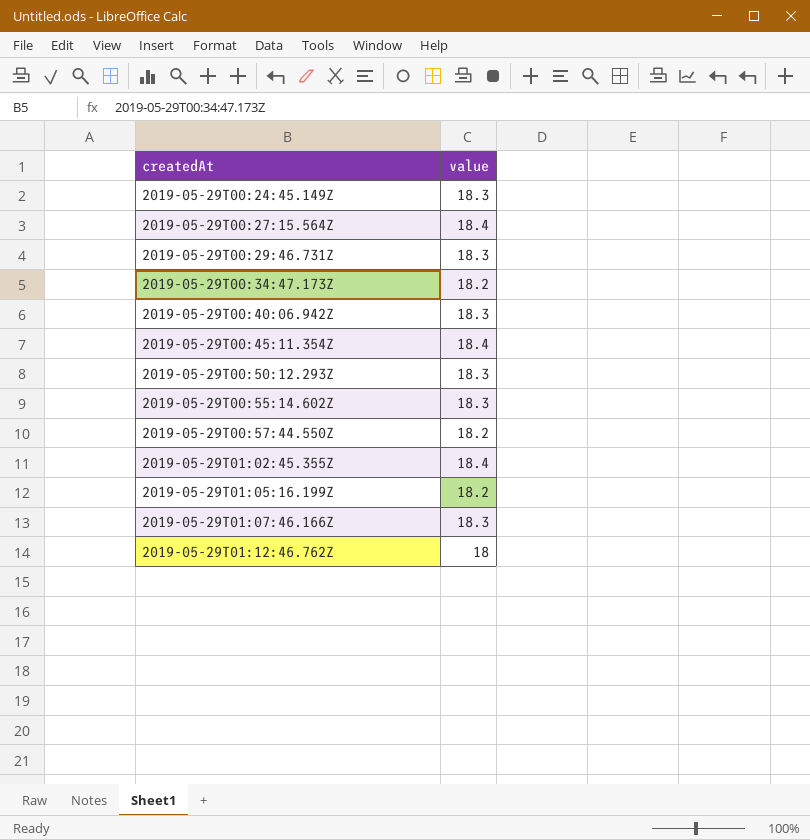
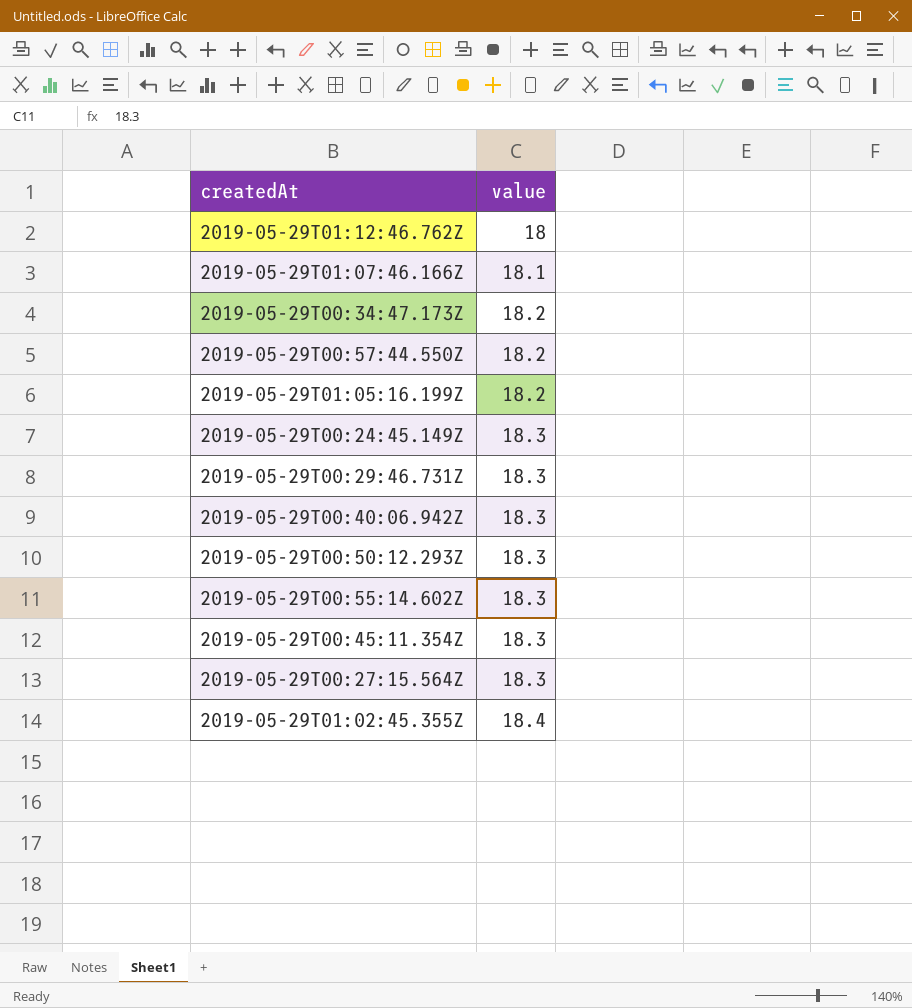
row order: createdAt ascending -> value ascending
2019-05-29T01:07:46.166Z | value: 18.3 -> 18.1
2019-05-29T00:45:11.354Z | value: 18.4 -> 18.3
2019-05-29T00:27:15.564Z | value: 18.4 -> 18.3

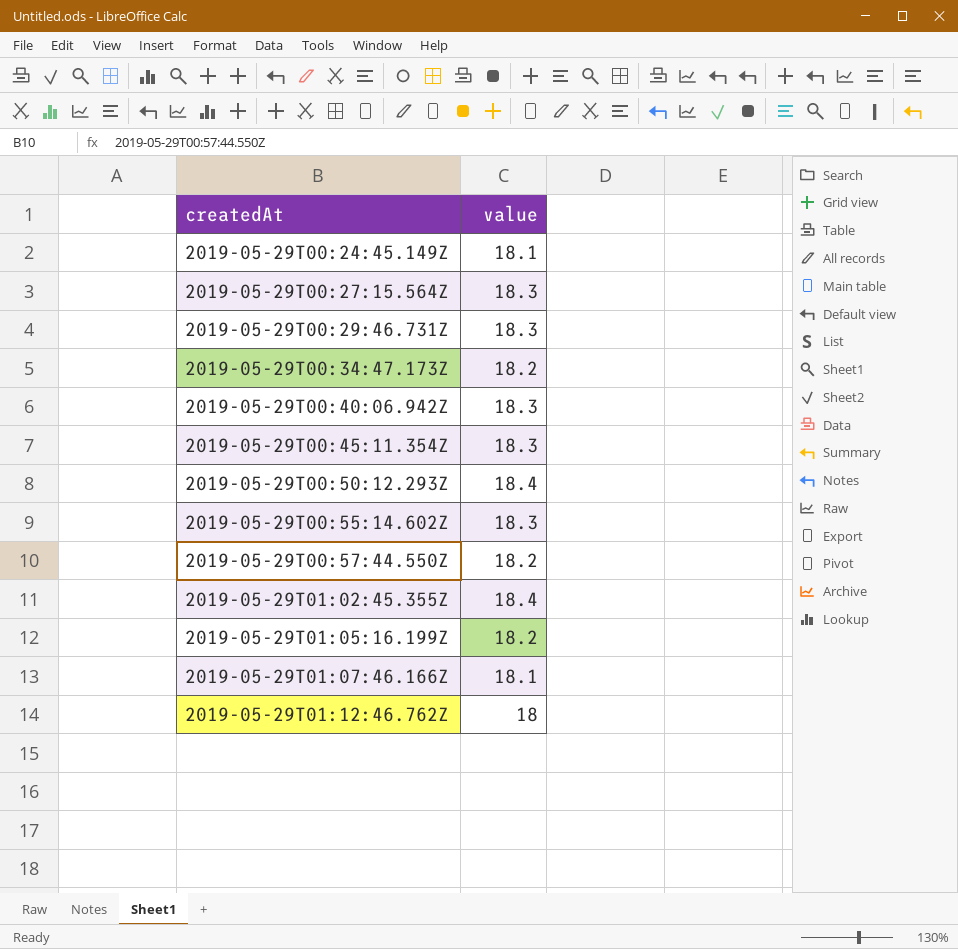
row order: value ascending -> createdAt ascending
2019-05-29T00:24:45.149Z | value: 18.3 -> 18.1
2019-05-29T00:50:12.293Z | value: 18.3 -> 18.4

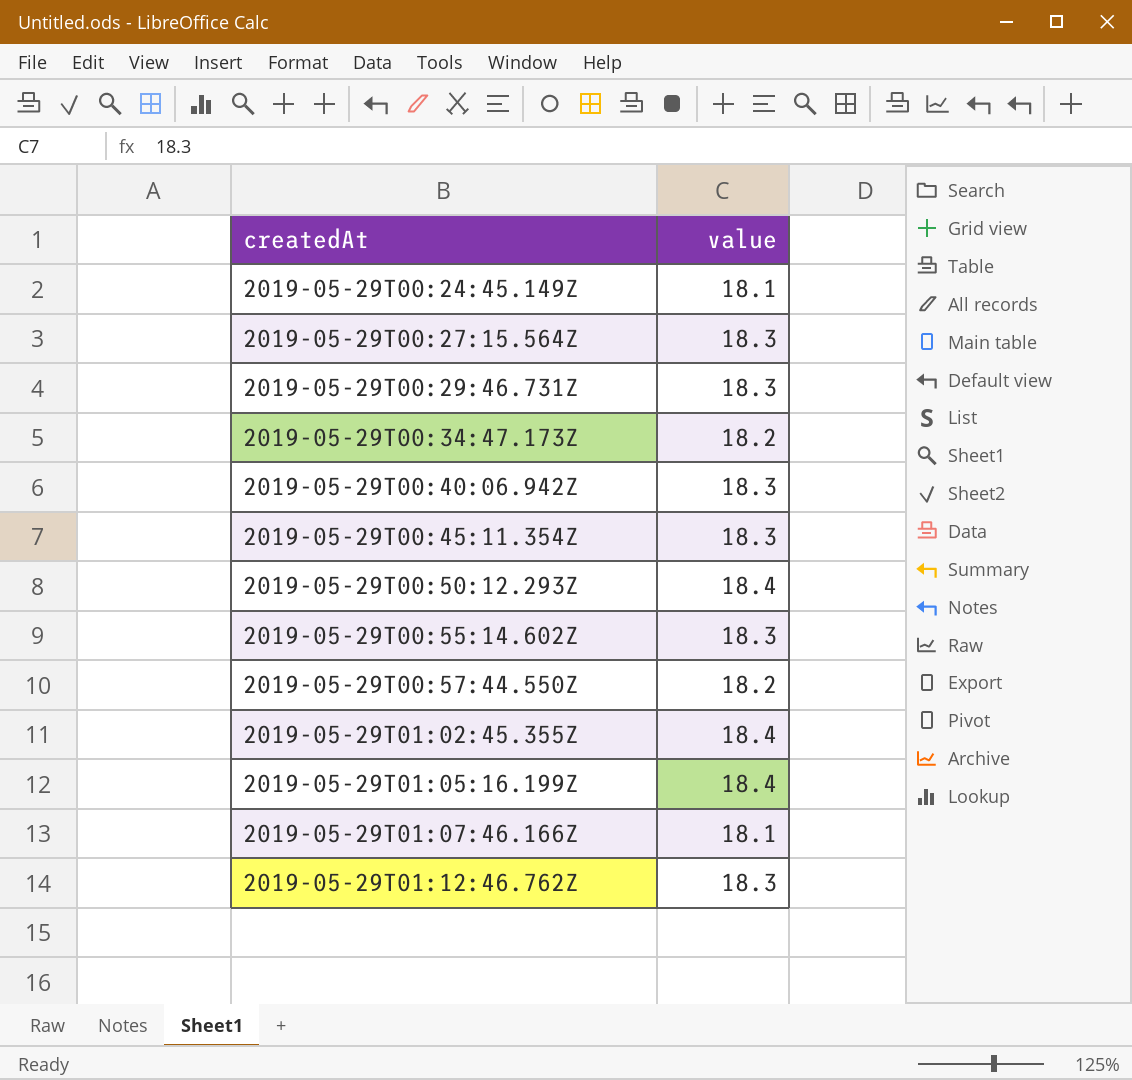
2019-05-29T01:05:16.199Z | value: 18.2 -> 18.4
2019-05-29T01:12:46.762Z | value: 18 -> 18.3

